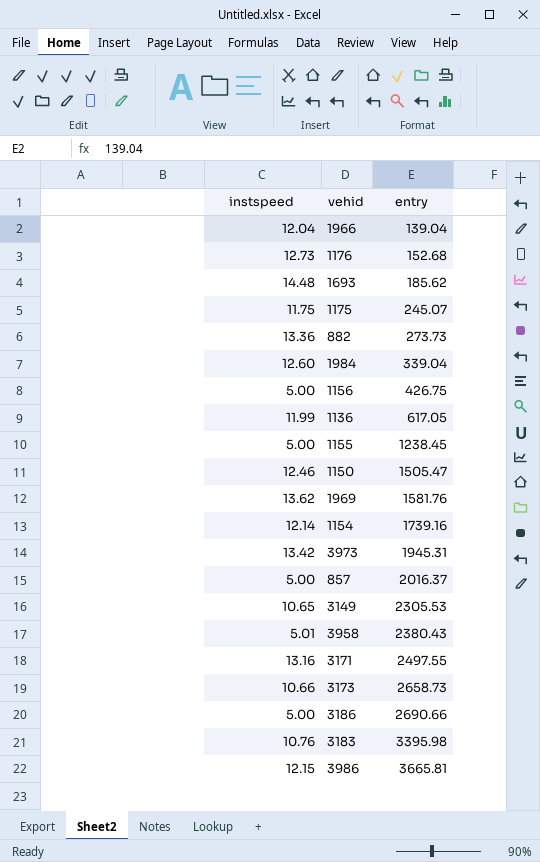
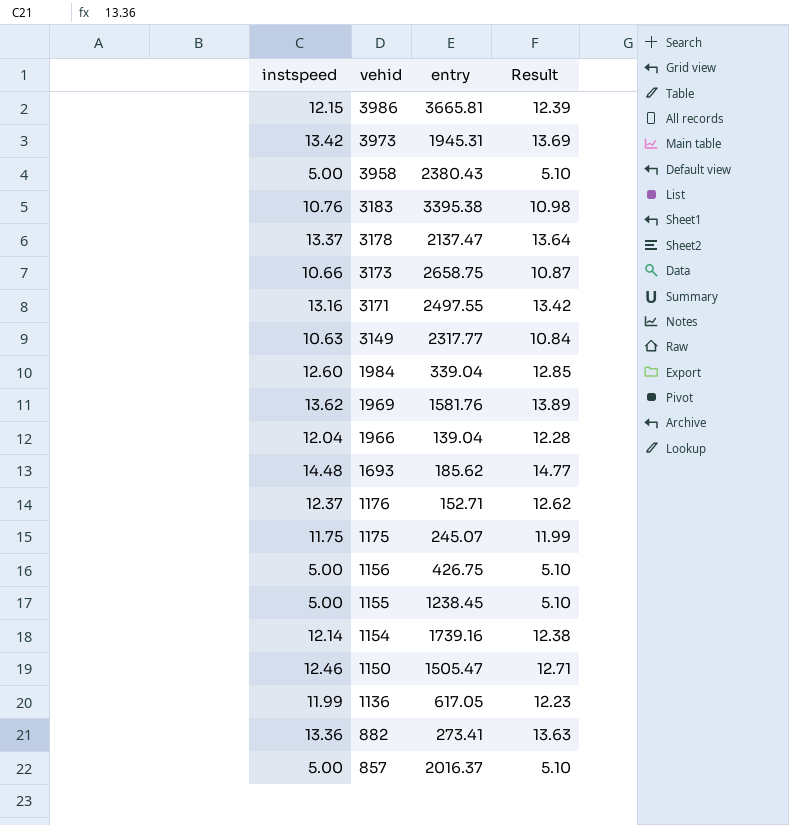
row order: entry ascending -> vehid descending
column Result | formula: none -> [instspeed] * 1.02
row 3186: 5.00 | 2690.66 -> none
3958 | instspeed: 5.01 -> 5.00
3183 | entry: 3395.98 -> 3395.38
row 3178: none -> 13.37 | 2137.47 | 13.64
3173 | entry: 2658.73 -> 2658.75
3149 | instspeed: 10.65 -> 10.63
3149 | entry: 2305.53 -> 2317.77
1176 | instspeed: 12.73 -> 12.37
1176 | entry: 152.68 -> 152.71
882 | entry: 273.73 -> 273.41

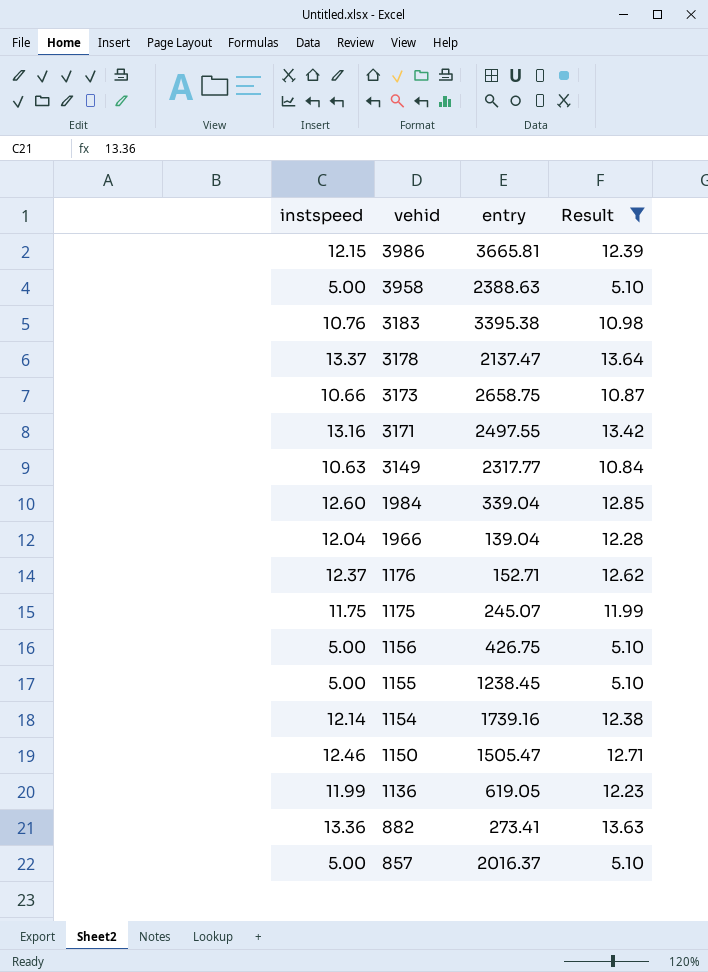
filter: none -> Result <= 13.64
3958 | entry: 2380.43 -> 2388.63
1136 | entry: 617.05 -> 619.05

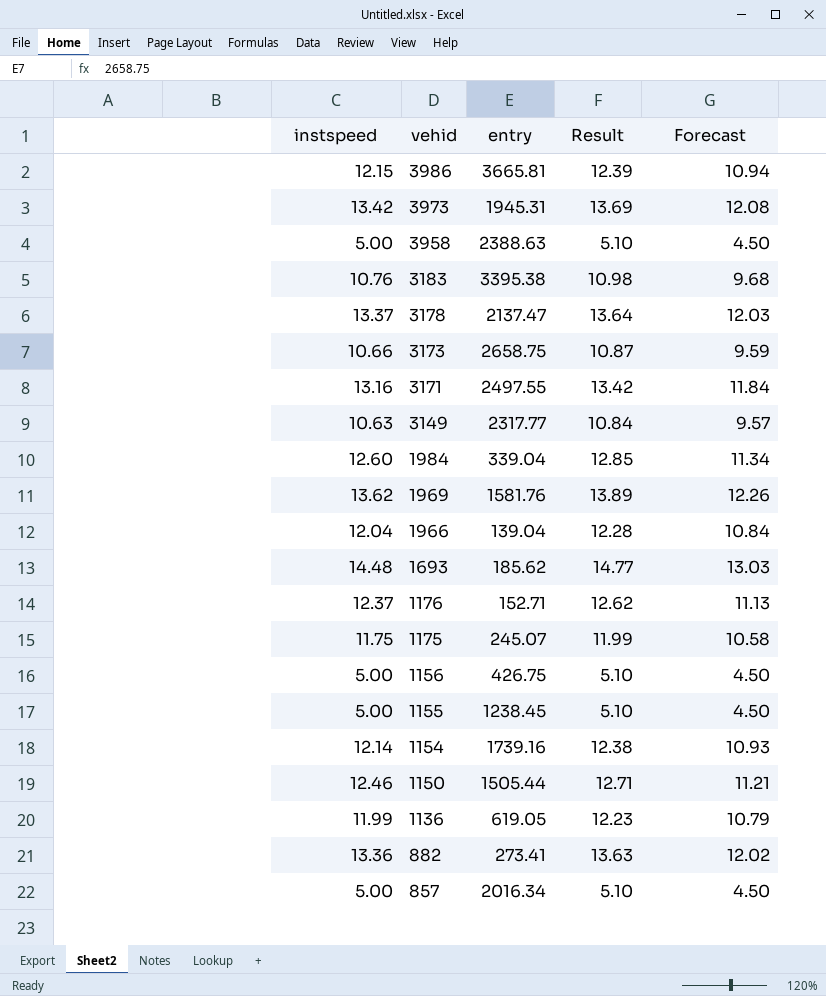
filter: Result <= 13.64 -> none
column Forecast | formula: none -> [instspeed] * 0.9
1150 | entry: 1505.47 -> 1505.44
857 | entry: 2016.37 -> 2016.34

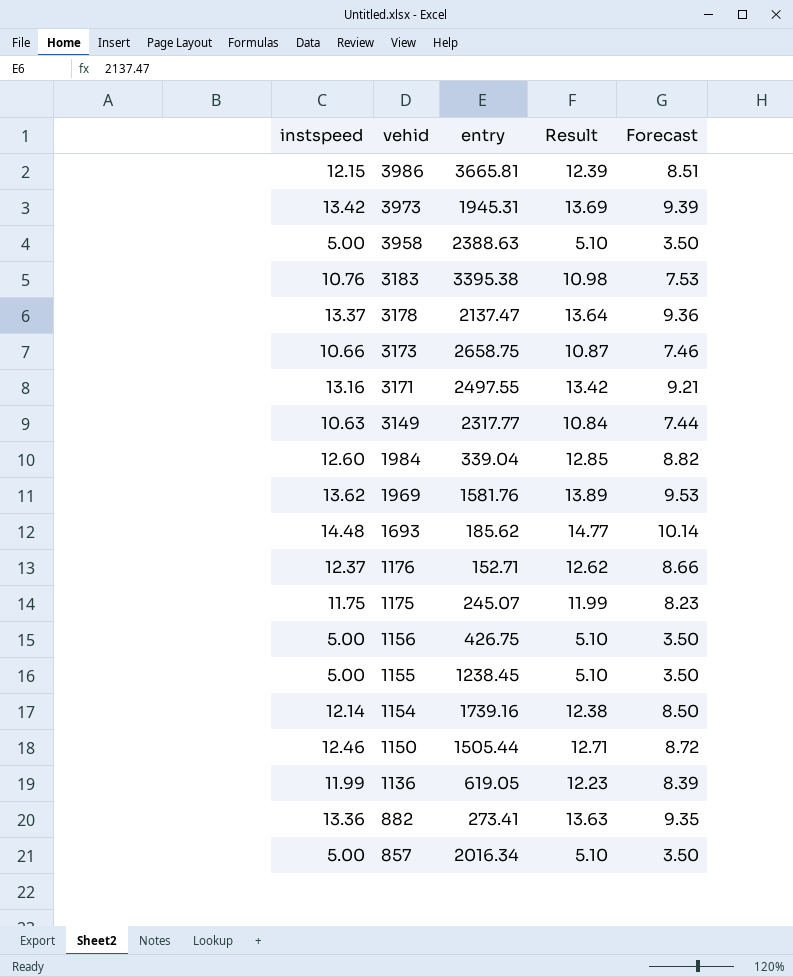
column Forecast | formula: [instspeed] * 0.9 -> [instspeed] * 0.7
row 1966: 12.04 | 139.04 | 12.28 | 10.84 -> none

